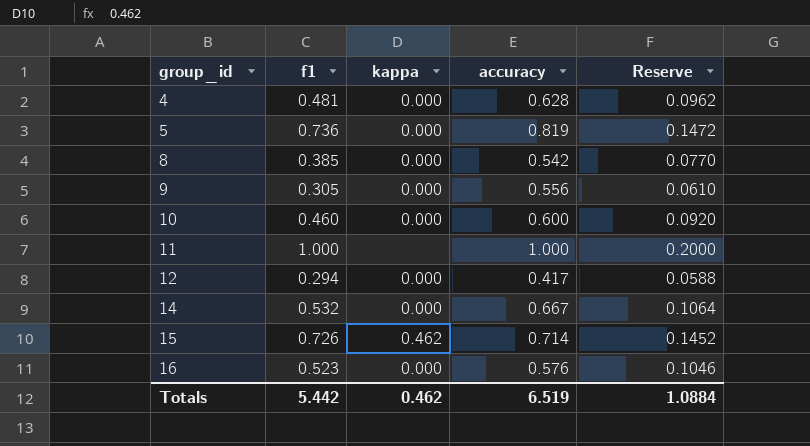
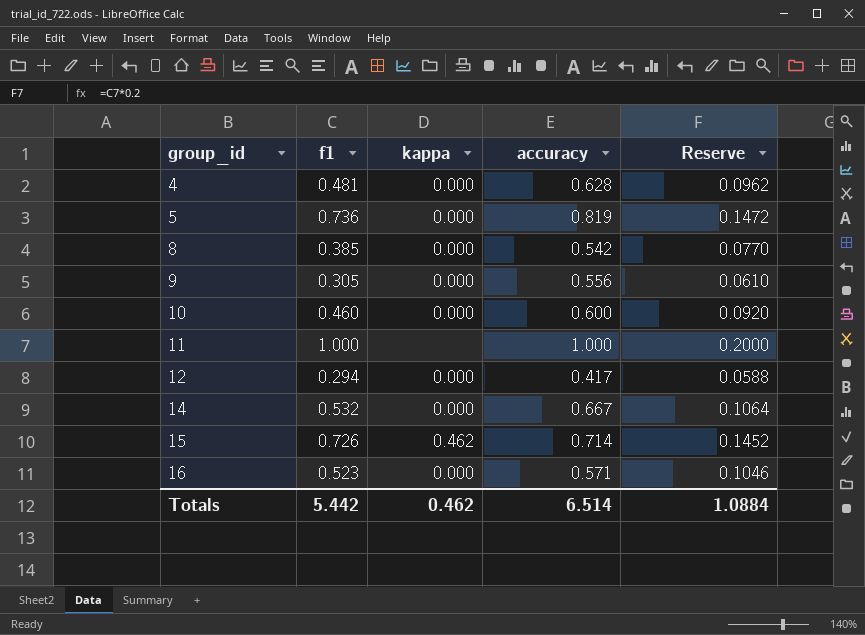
16 | accuracy: 0.576 -> 0.571
Totals | accuracy: 6.519 -> 6.514

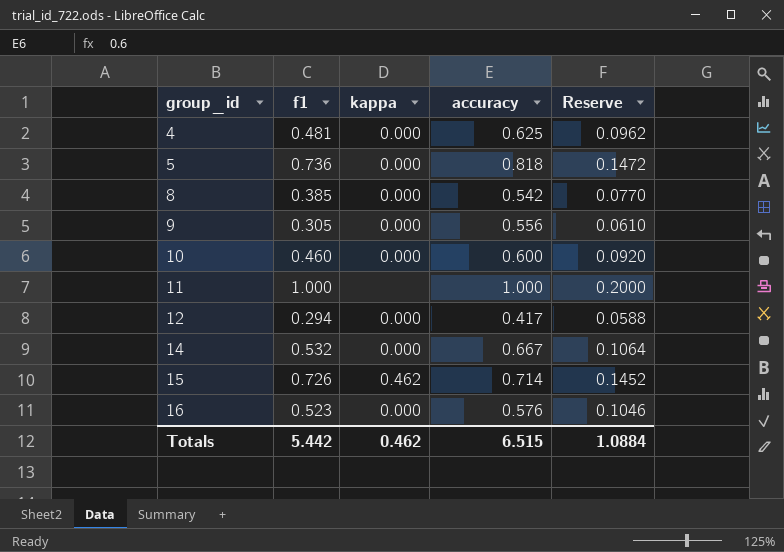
4 | accuracy: 0.628 -> 0.625
5 | accuracy: 0.819 -> 0.818
16 | accuracy: 0.571 -> 0.576
Totals | accuracy: 6.514 -> 6.515

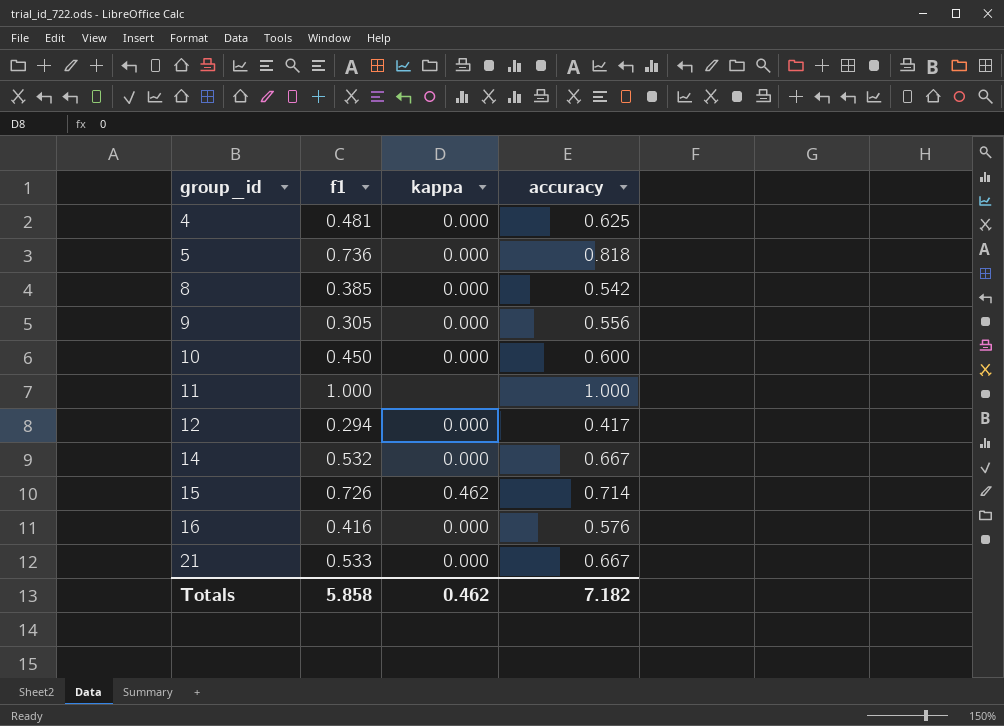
column Reserve | formula: [f1] * 0.2 -> none
10 | f1: 0.460 -> 0.450
16 | f1: 0.523 -> 0.416
row 21: none -> 0.533 | 0.000 | 0.667
Totals | f1: 5.442 -> 5.858
Totals | accuracy: 6.515 -> 7.182

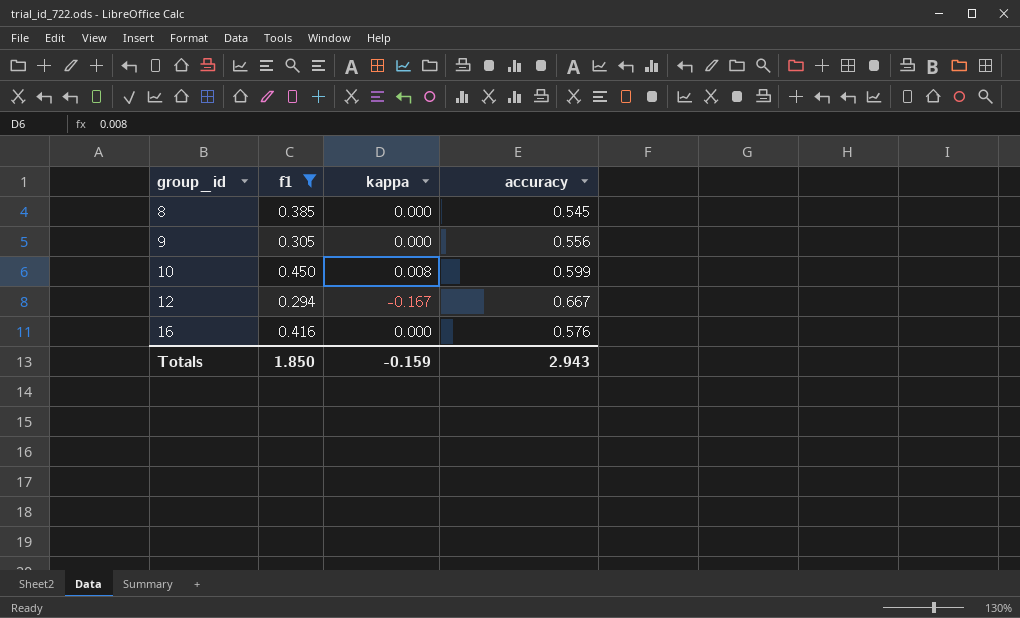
filter: none -> f1 <= 0.450
8 | accuracy: 0.542 -> 0.545
10 | kappa: 0.000 -> 0.008
10 | accuracy: 0.600 -> 0.599
12 | kappa: 0.000 -> -0.167
12 | accuracy: 0.417 -> 0.667
Totals | f1: 5.858 -> 1.850
Totals | kappa: 0.462 -> -0.159
Totals | accuracy: 7.182 -> 2.943

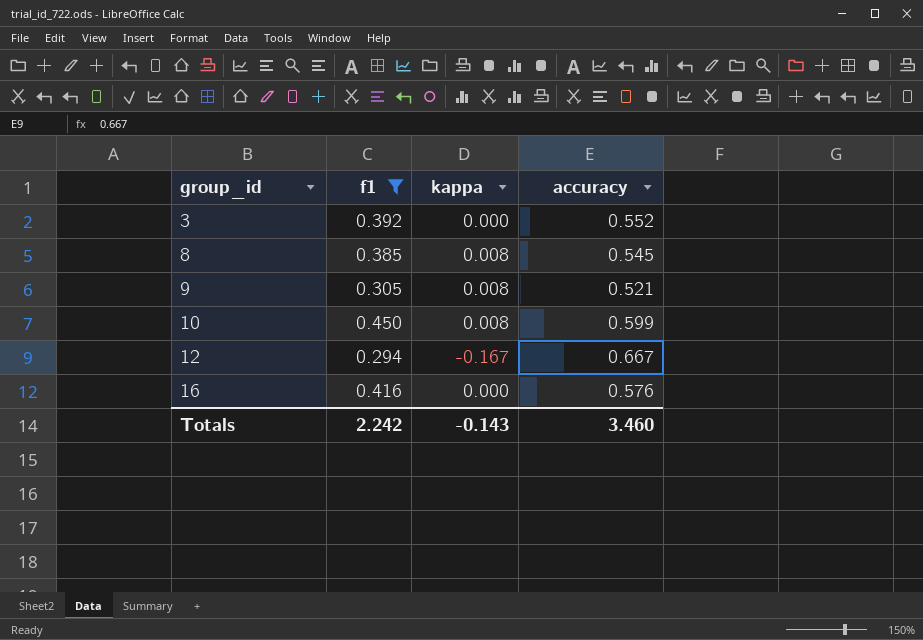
row 3: none -> 0.392 | 0.000 | 0.552
8 | kappa: 0.000 -> 0.008
9 | kappa: 0.000 -> 0.008
9 | accuracy: 0.556 -> 0.521
Totals | f1: 1.850 -> 2.242
Totals | kappa: -0.159 -> -0.143
Totals | accuracy: 2.943 -> 3.460

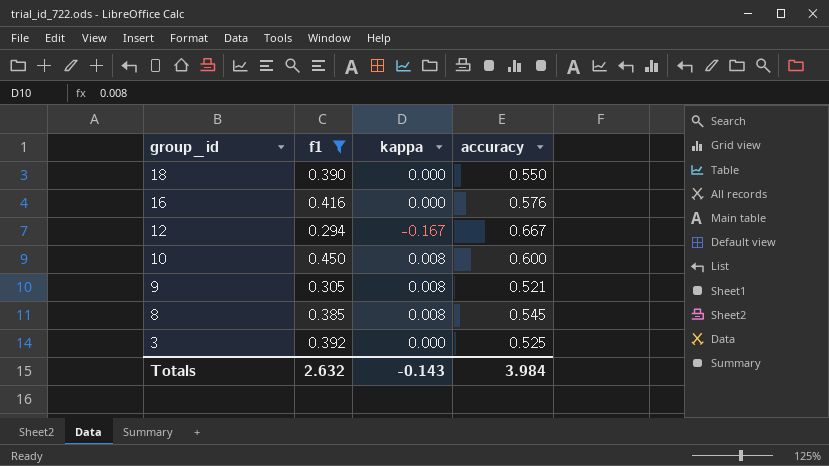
row order: group_id ascending -> group_id descending
row 18: none -> 0.390 | 0.000 | 0.550
10 | accuracy: 0.599 -> 0.600
3 | accuracy: 0.552 -> 0.525
Totals | f1: 2.242 -> 2.632
Totals | accuracy: 3.460 -> 3.984

